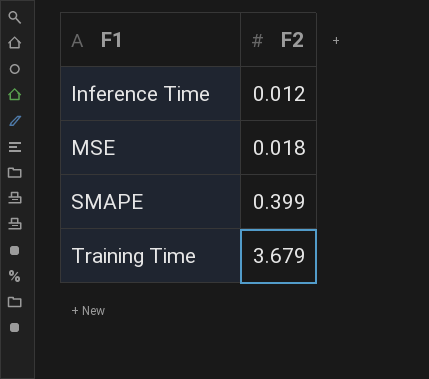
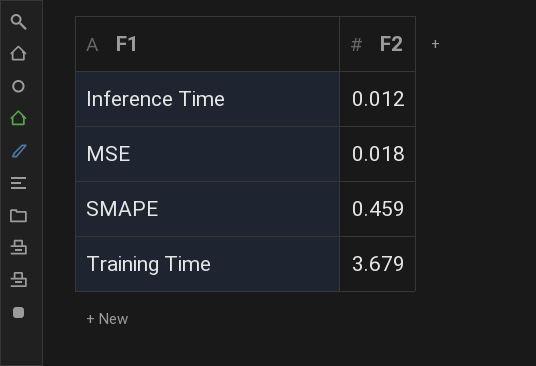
SMAPE | F2: 0.399 -> 0.459

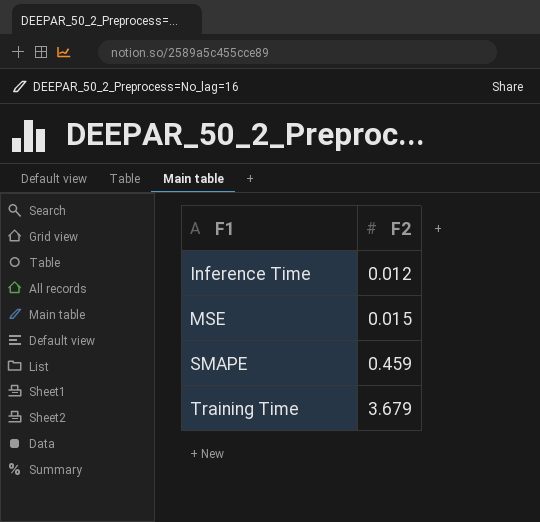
MSE | F2: 0.018 -> 0.015

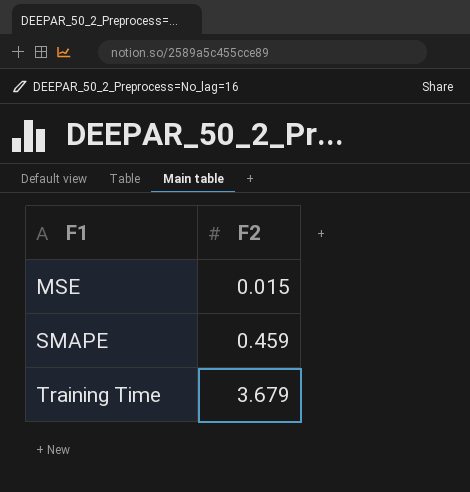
row Inference Time: 0.012 -> none

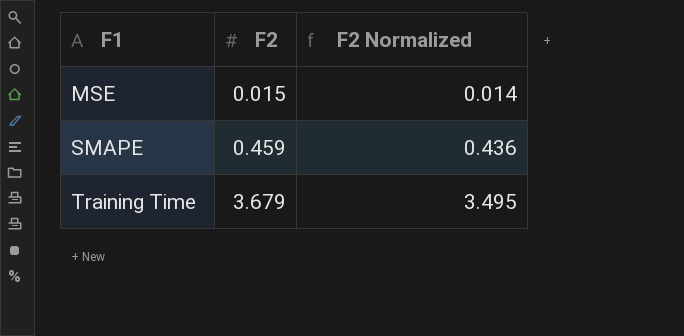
column F2 Normalized | formula: none -> [F2] * 0.95

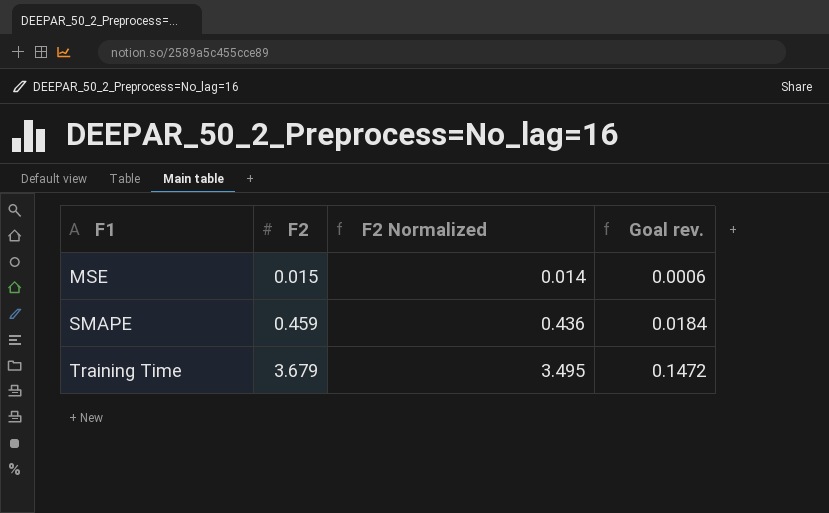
column Goal rev. | formula: none -> [F2] * 0.04

